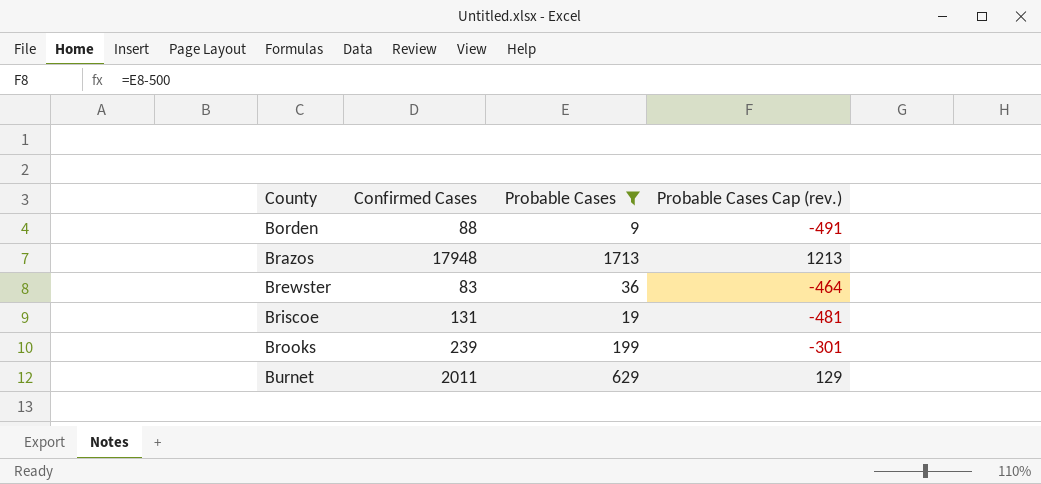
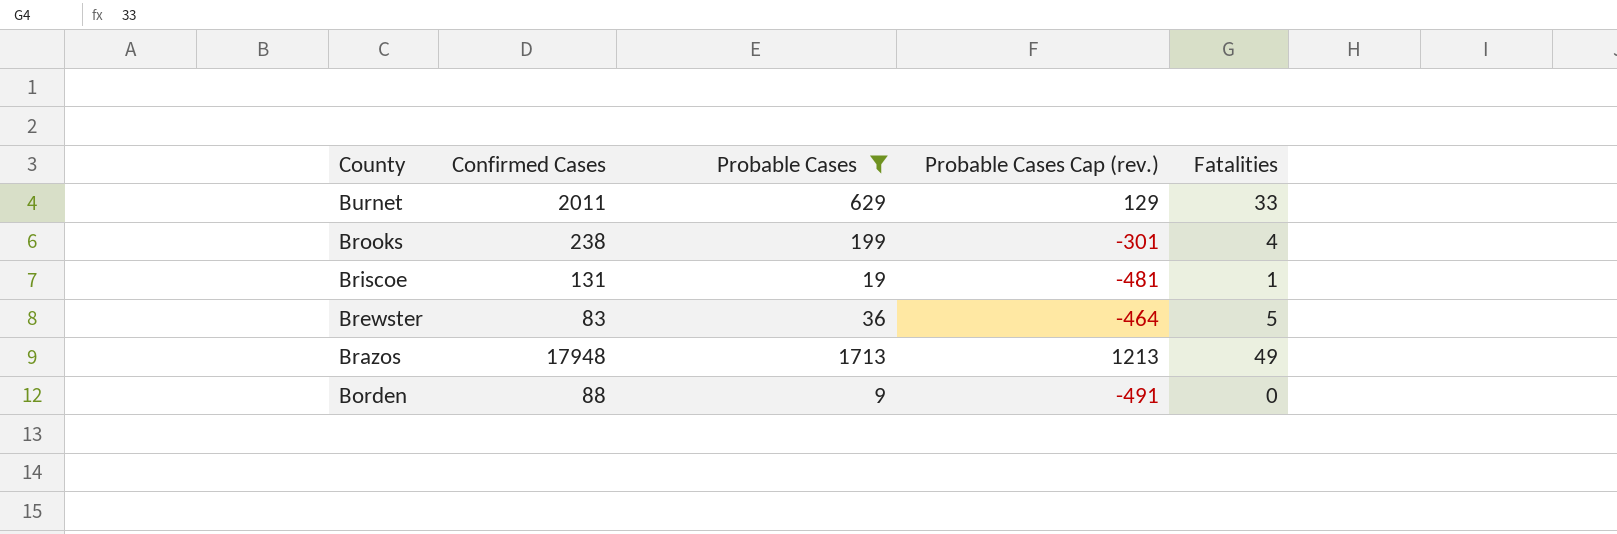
row order: County ascending -> County descending
column Fatalities | position: none -> 5
Brooks | Confirmed Cases: 239 -> 238

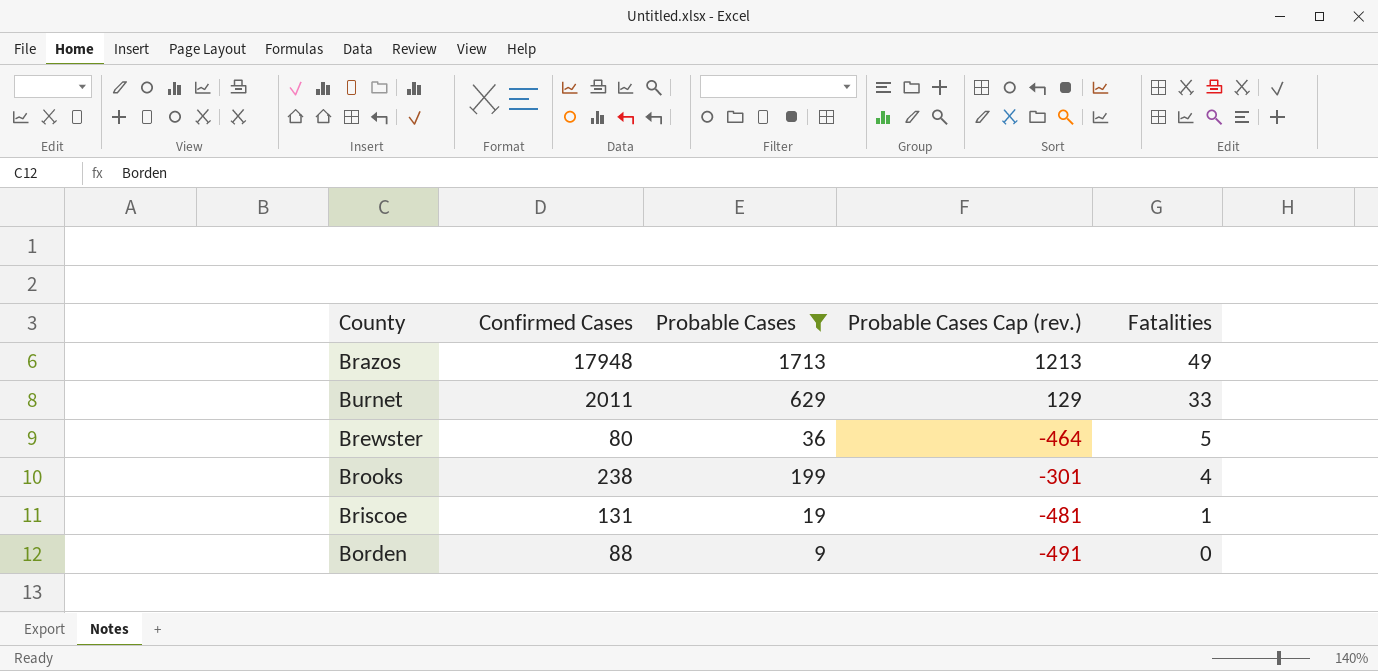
row order: County descending -> Fatalities descending
Brewster | Confirmed Cases: 83 -> 80

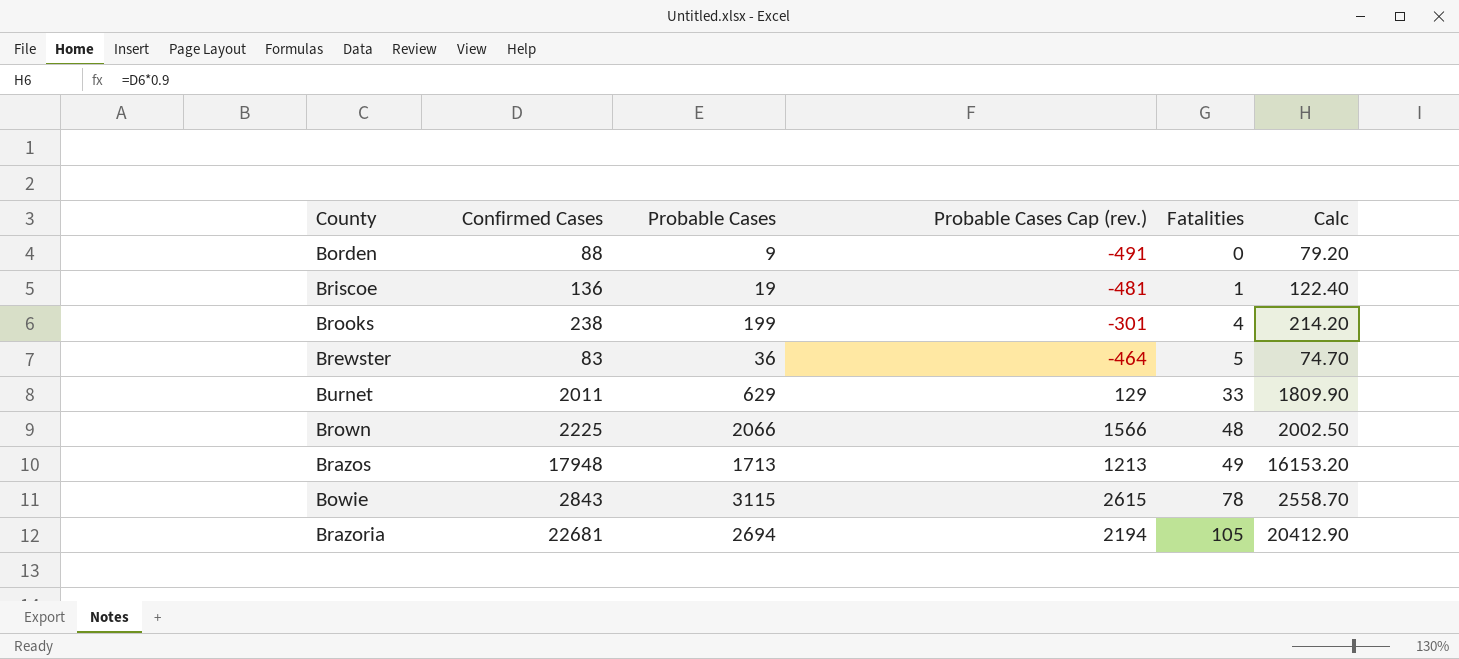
filter: Probable Cases <= 1713 -> none
row order: Fatalities descending -> Fatalities ascending
column Calc | formula: none -> [Confirmed Cases] * 0.9
Briscoe | Confirmed Cases: 131 -> 136
Brewster | Confirmed Cases: 80 -> 83

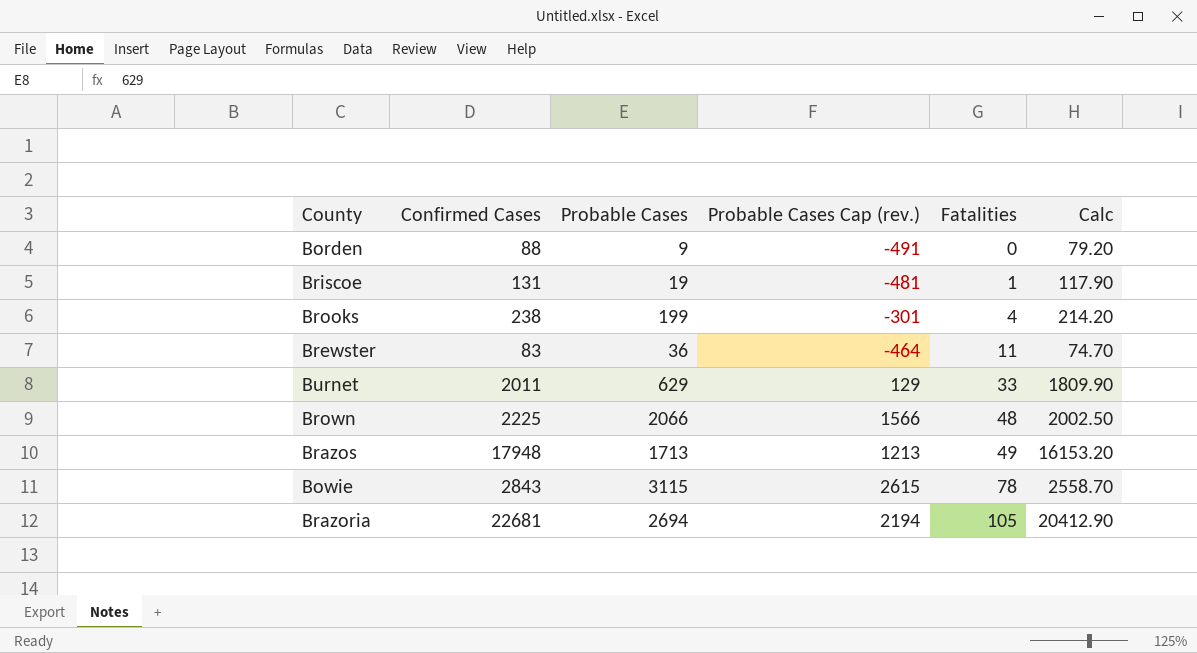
Briscoe | Confirmed Cases: 136 -> 131
Briscoe | Calc: 122.40 -> 117.90
Brewster | Fatalities: 5 -> 11

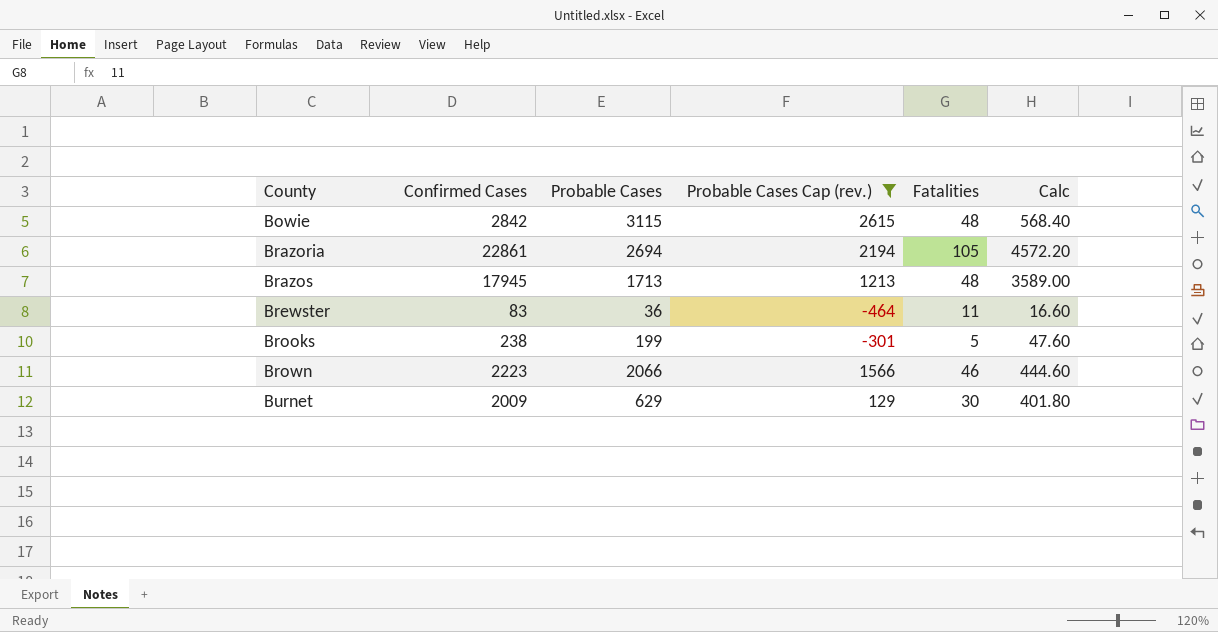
filter: none -> Probable Cases Cap (rev.) >= -464
row order: Fatalities ascending -> County ascending
column Calc | formula: [Confirmed Cases] * 0.9 -> [Confirmed Cases] * 0.2
Bowie | Confirmed Cases: 2843 -> 2842
Bowie | Fatalities: 78 -> 48
Brazoria | Confirmed Cases: 22681 -> 22861
Brazos | Confirmed Cases: 17948 -> 17945
Brazos | Fatalities: 49 -> 48
Brooks | Fatalities: 4 -> 5
Brown | Confirmed Cases: 2225 -> 2223
Brown | Fatalities: 48 -> 46
Burnet | Confirmed Cases: 2011 -> 2009
Burnet | Fatalities: 33 -> 30

